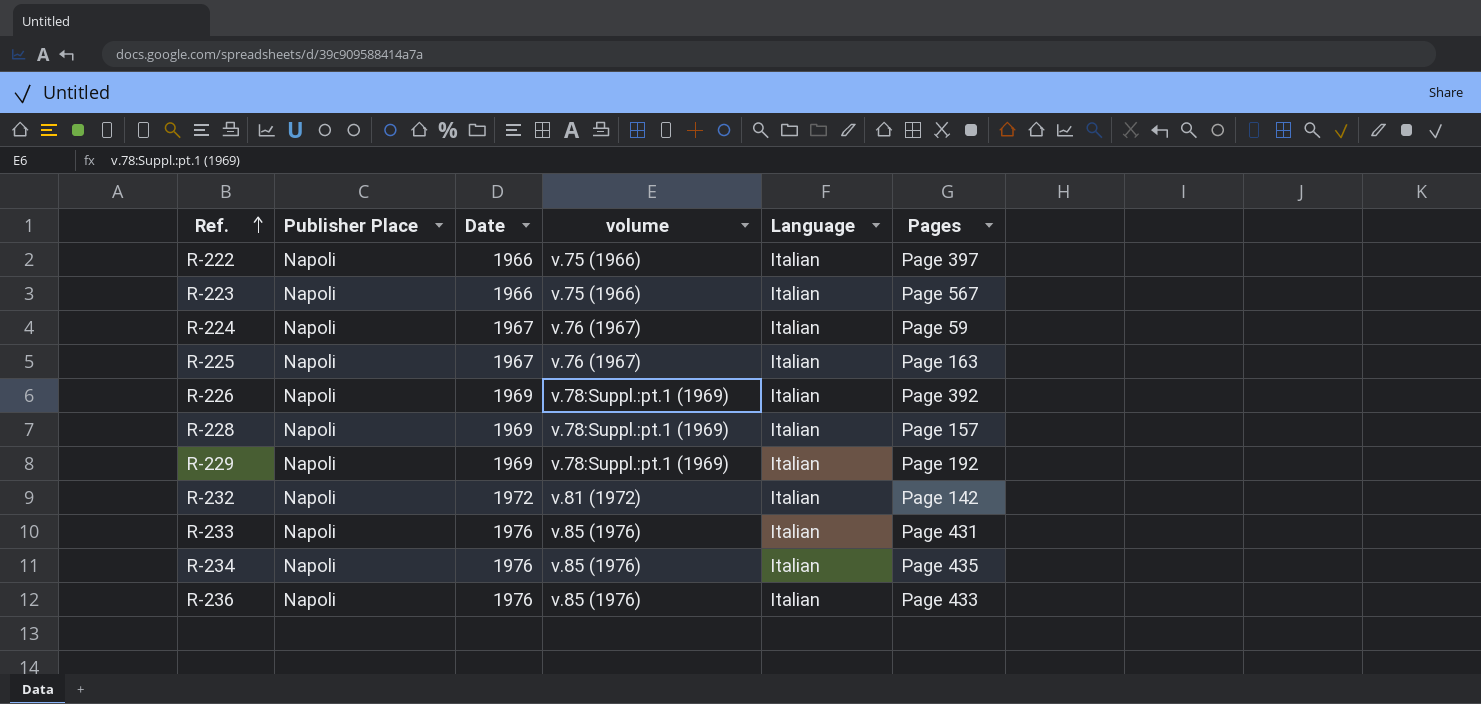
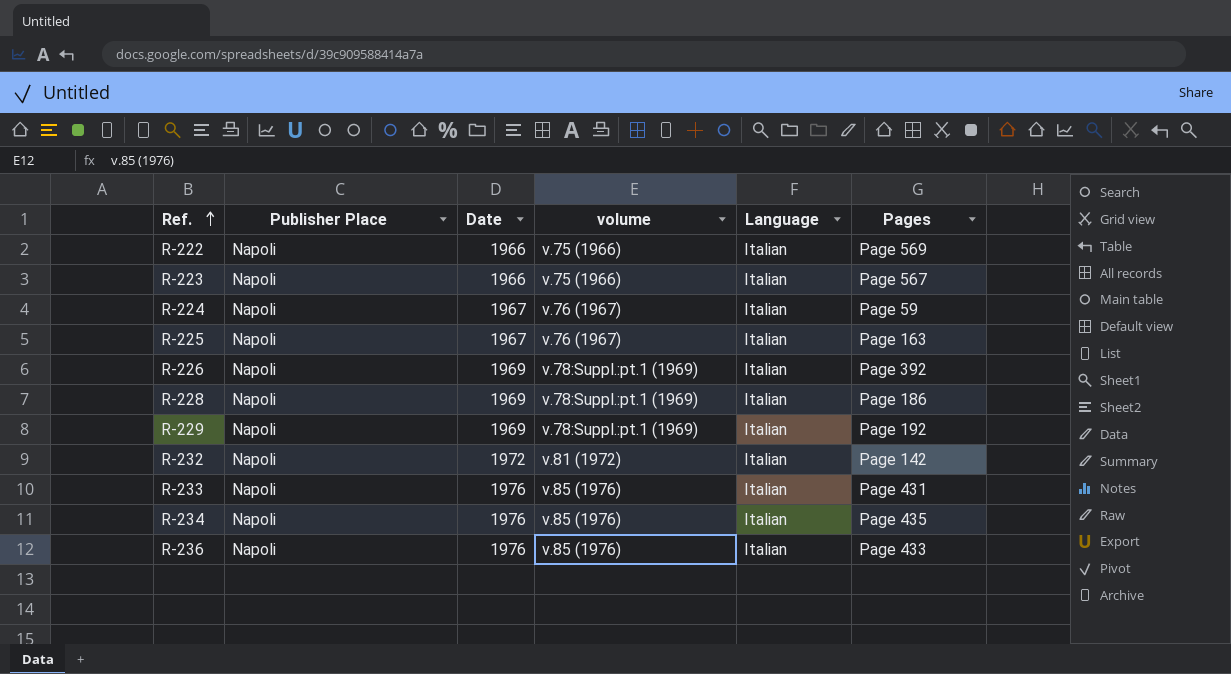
R-222 | Pages: Page 397 -> Page 569
R-228 | Pages: Page 157 -> Page 186

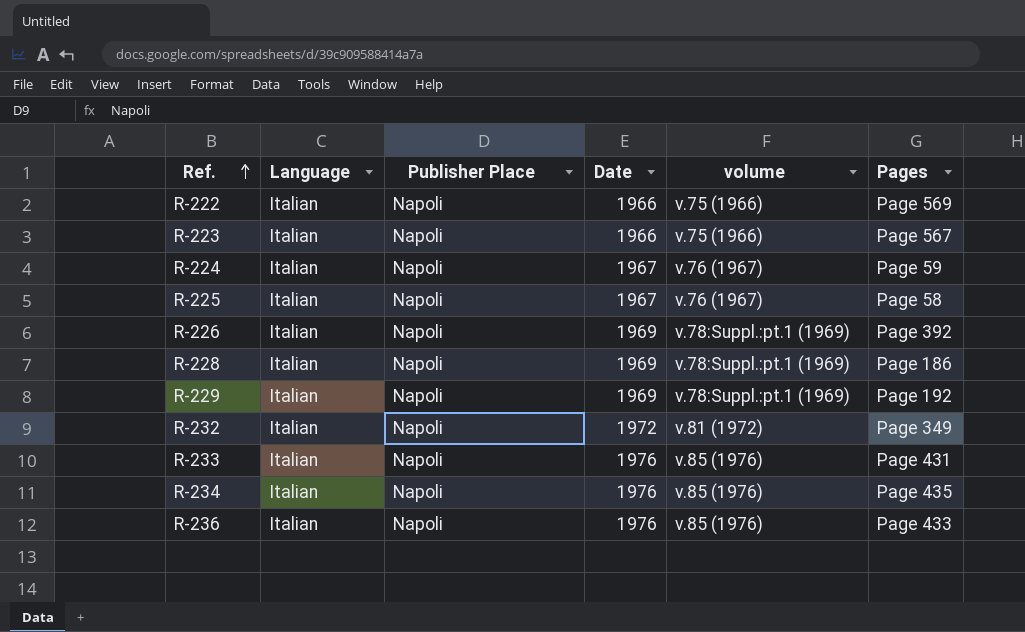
column Language | position: 5 -> 2
R-225 | Pages: Page 163 -> Page 58
R-232 | Pages: Page 142 -> Page 349

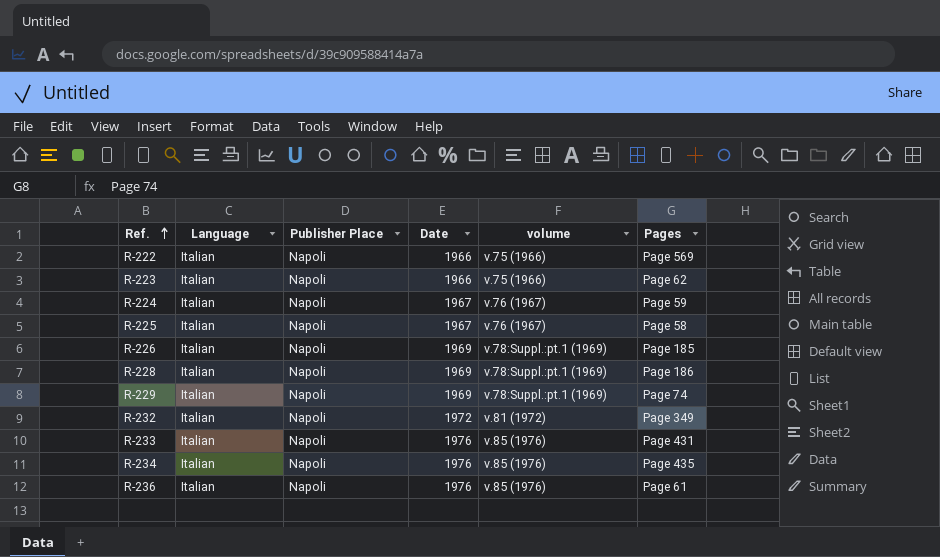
R-223 | Pages: Page 567 -> Page 62
R-226 | Pages: Page 392 -> Page 185
R-229 | Pages: Page 192 -> Page 74
R-236 | Pages: Page 433 -> Page 61

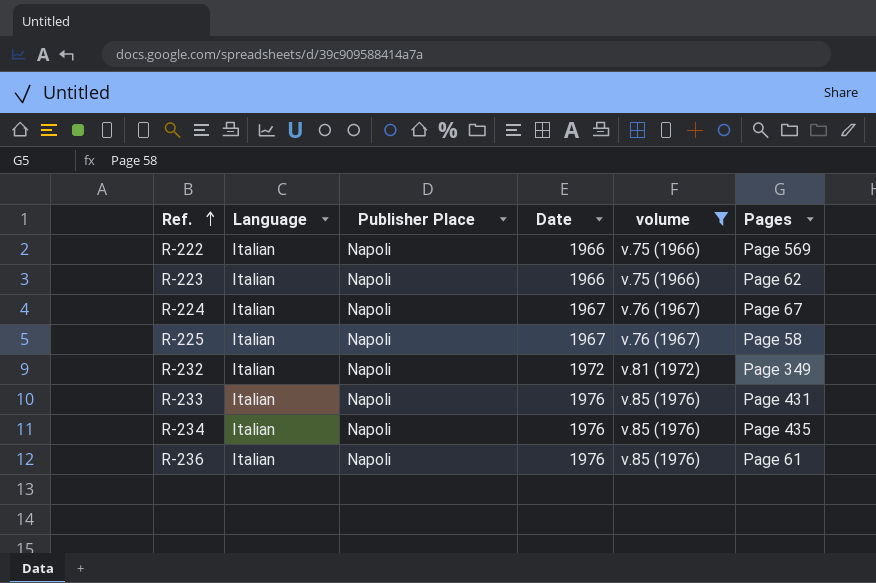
filter: none -> volume != v.78:Suppl.:pt.1 (1969)
R-224 | Pages: Page 59 -> Page 67

